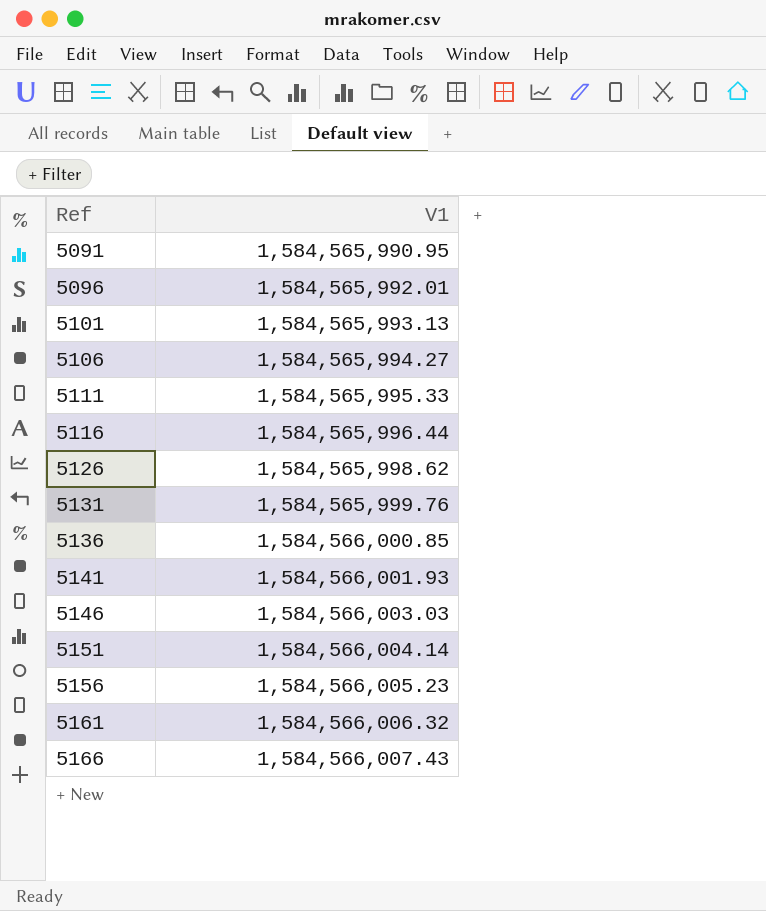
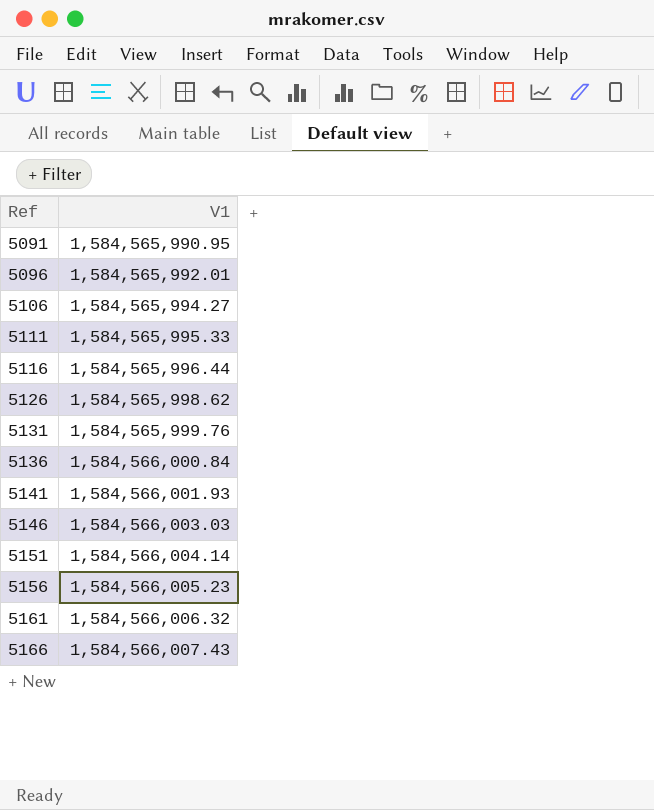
row 5101: 1,584,565,993.13 -> none
5136 | V1: 1,584,566,000.85 -> 1,584,566,000.84

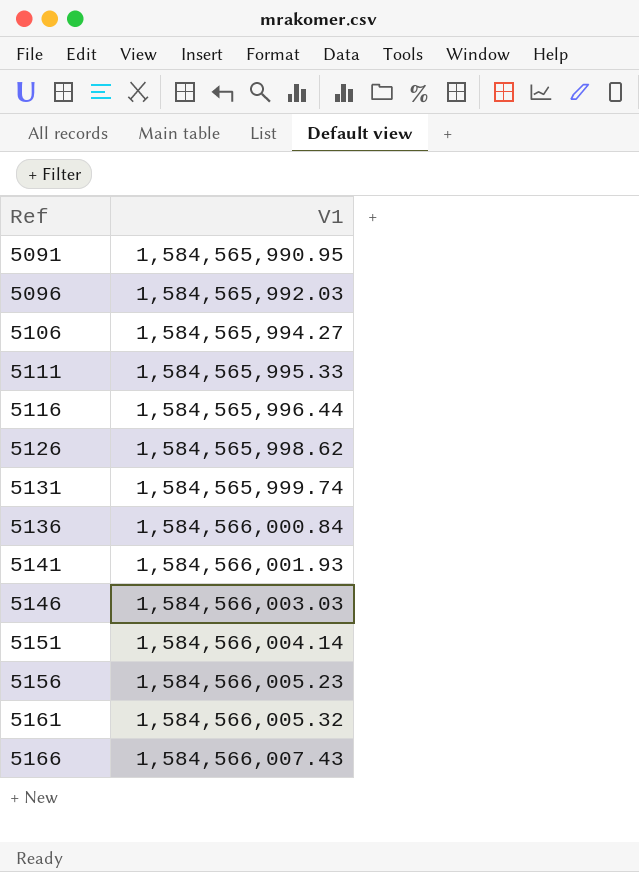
5096 | V1: 1,584,565,992.01 -> 1,584,565,992.03
5131 | V1: 1,584,565,999.76 -> 1,584,565,999.74
5161 | V1: 1,584,566,006.32 -> 1,584,566,005.32

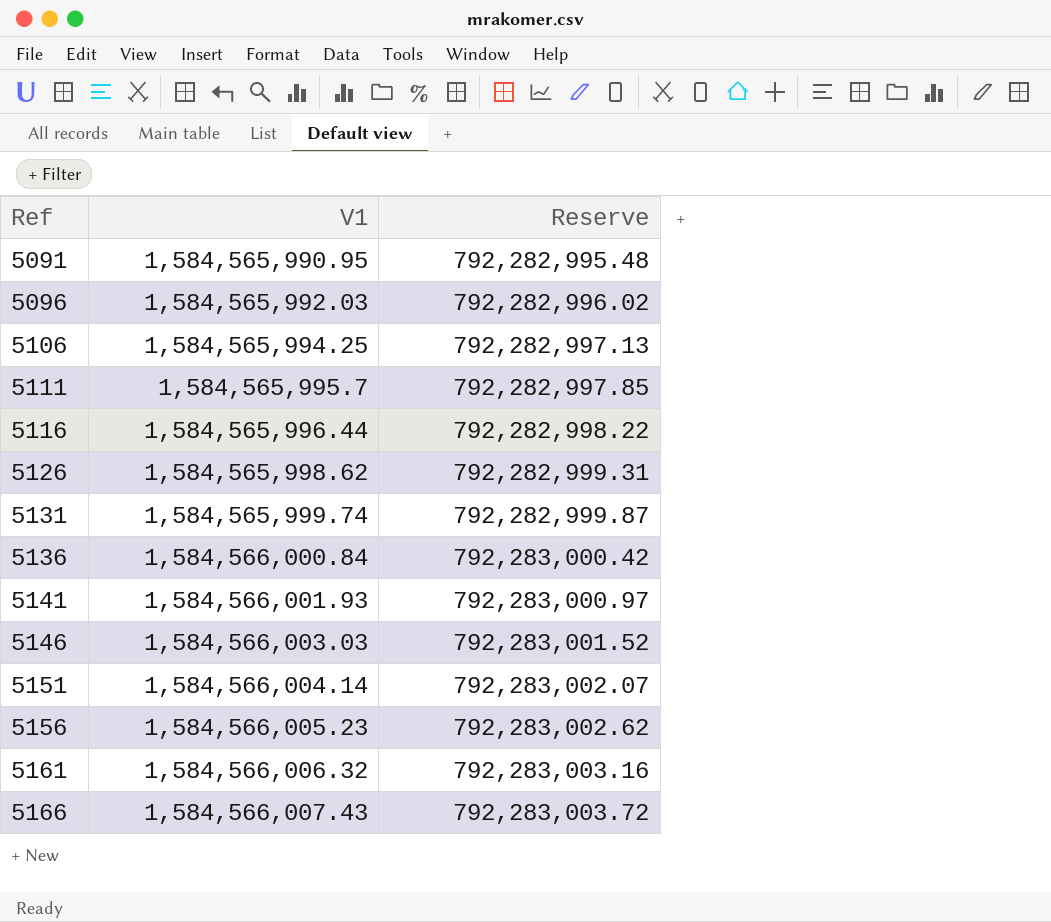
column Reserve | formula: none -> [V1] * 0.5
5106 | V1: 1,584,565,994.27 -> 1,584,565,994.25
5111 | V1: 1,584,565,995.33 -> 1,584,565,995.7
5161 | V1: 1,584,566,005.32 -> 1,584,566,006.32

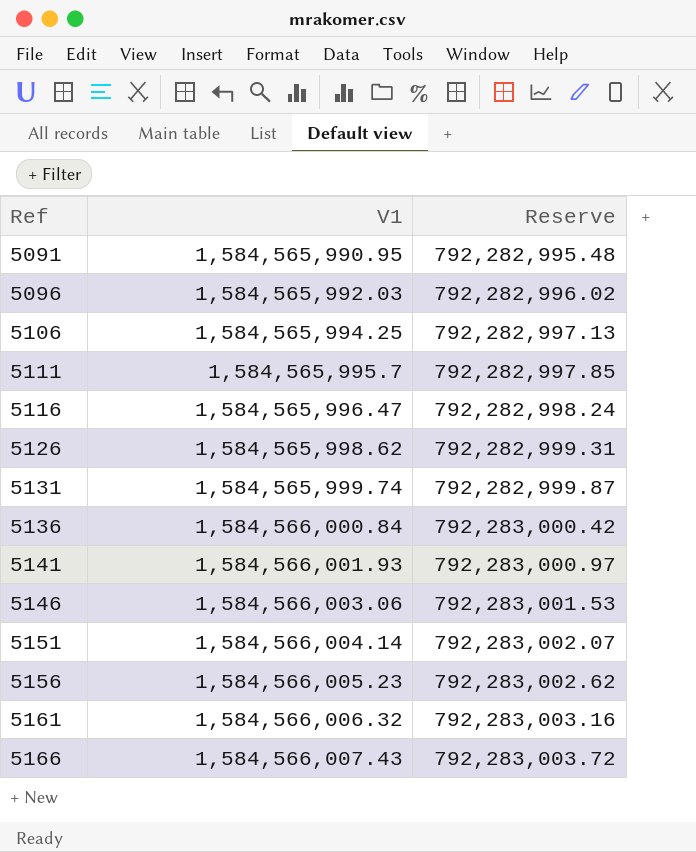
5116 | V1: 1,584,565,996.44 -> 1,584,565,996.47
5116 | Reserve: 792,282,998.22 -> 792,282,998.24
5146 | V1: 1,584,566,003.03 -> 1,584,566,003.06
5146 | Reserve: 792,283,001.52 -> 792,283,001.53

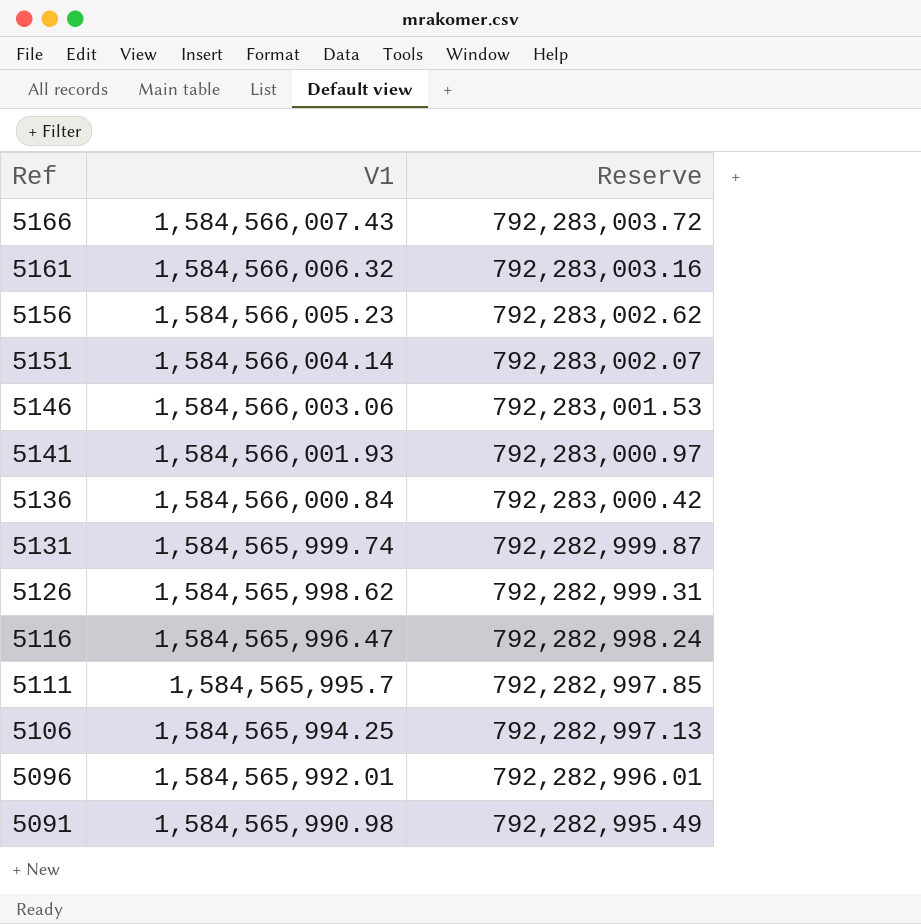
row order: Ref ascending -> Ref descending
5096 | V1: 1,584,565,992.03 -> 1,584,565,992.01
5096 | Reserve: 792,282,996.02 -> 792,282,996.01
5091 | V1: 1,584,565,990.95 -> 1,584,565,990.98
5091 | Reserve: 792,282,995.48 -> 792,282,995.49

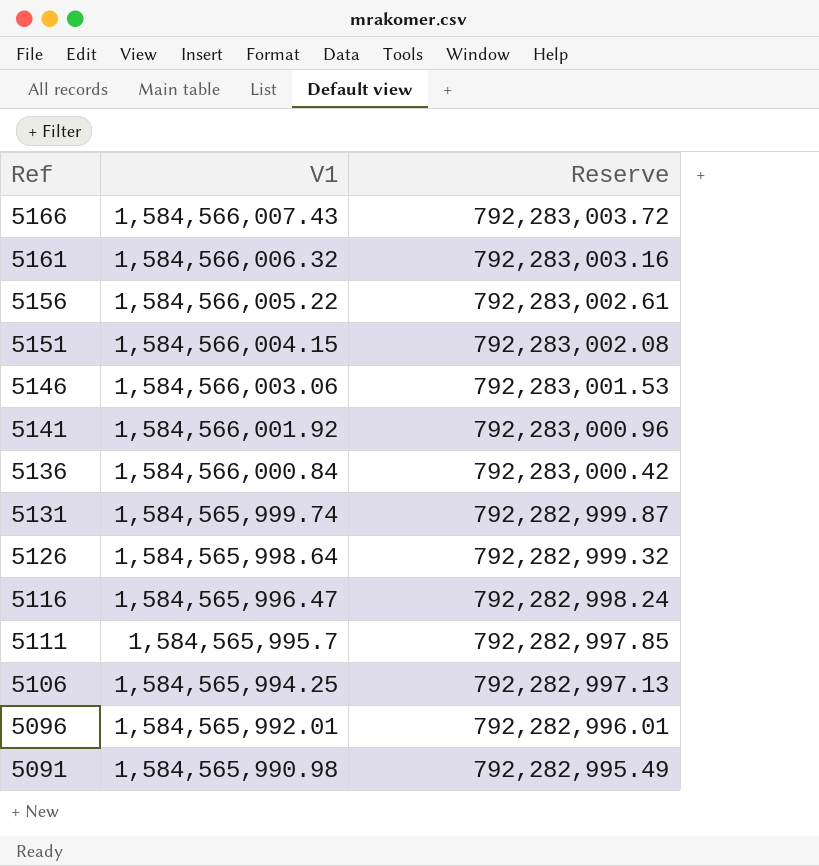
5156 | V1: 1,584,566,005.23 -> 1,584,566,005.22
5156 | Reserve: 792,283,002.62 -> 792,283,002.61
5151 | V1: 1,584,566,004.14 -> 1,584,566,004.15
5151 | Reserve: 792,283,002.07 -> 792,283,002.08
5141 | V1: 1,584,566,001.93 -> 1,584,566,001.92
5141 | Reserve: 792,283,000.97 -> 792,283,000.96
5126 | V1: 1,584,565,998.62 -> 1,584,565,998.64
5126 | Reserve: 792,282,999.31 -> 792,282,999.32

